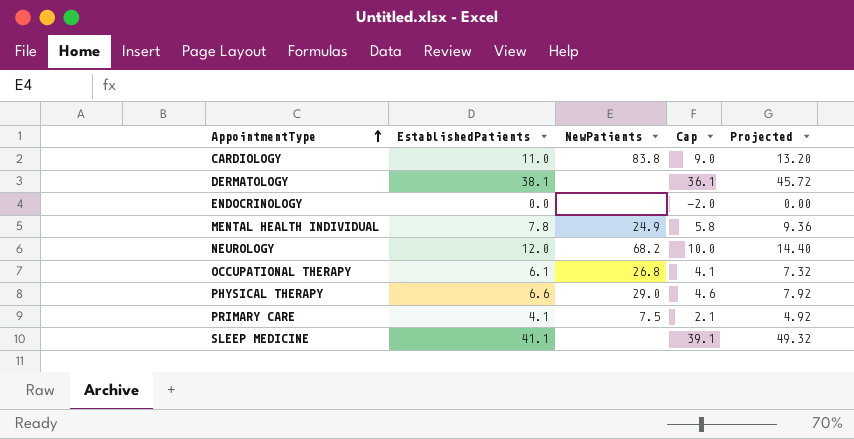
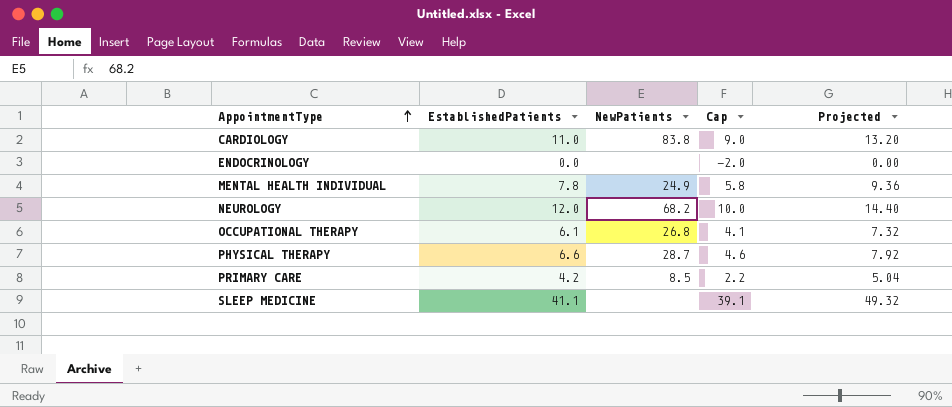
row DERMATOLOGY: 38.1 | none | 36.1 | 45.72 -> none
PHYSICAL THERAPY | NewPatients: 29.0 -> 28.7
PRIMARY CARE | EstablishedPatients: 4.1 -> 4.2
PRIMARY CARE | NewPatients: 7.5 -> 8.5
PRIMARY CARE | Cap: 2.1 -> 2.2
PRIMARY CARE | Projected: 4.92 -> 5.04

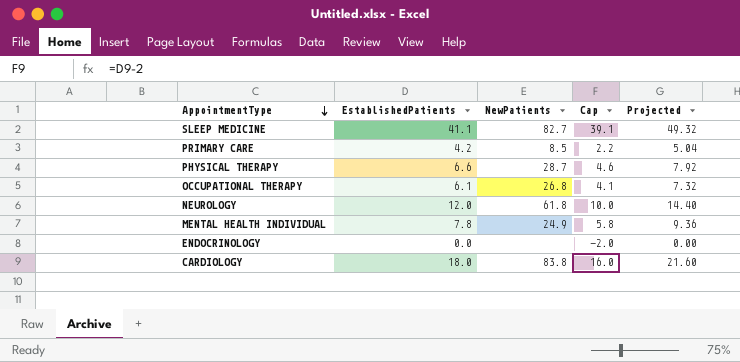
row order: AppointmentType ascending -> AppointmentType descending
SLEEP MEDICINE | NewPatients: none -> 82.7
NEUROLOGY | NewPatients: 68.2 -> 61.8
CARDIOLOGY | EstablishedPatients: 11.0 -> 18.0
CARDIOLOGY | Cap: 9.0 -> 16.0
CARDIOLOGY | Projected: 13.20 -> 21.60

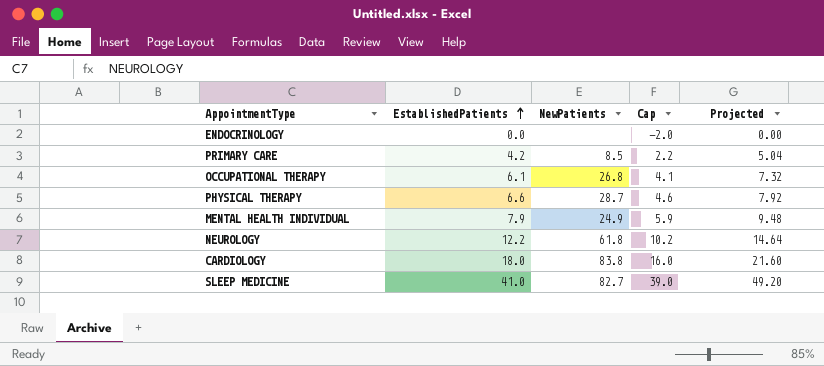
row order: AppointmentType descending -> EstablishedPatients ascending
MENTAL HEALTH INDIVIDUAL | EstablishedPatients: 7.8 -> 7.9
MENTAL HEALTH INDIVIDUAL | Cap: 5.8 -> 5.9
MENTAL HEALTH INDIVIDUAL | Projected: 9.36 -> 9.48
NEUROLOGY | EstablishedPatients: 12.0 -> 12.2
NEUROLOGY | Cap: 10.0 -> 10.2
NEUROLOGY | Projected: 14.40 -> 14.64
SLEEP MEDICINE | EstablishedPatients: 41.1 -> 41.0
SLEEP MEDICINE | Cap: 39.1 -> 39.0
SLEEP MEDICINE | Projected: 49.32 -> 49.20

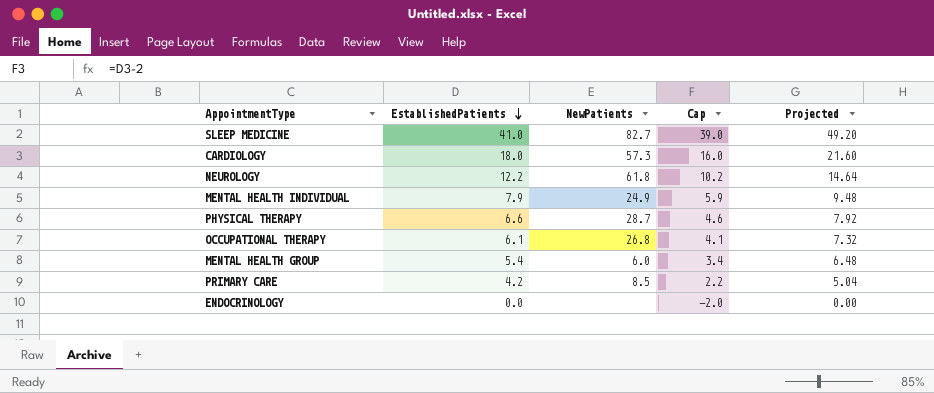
row order: EstablishedPatients ascending -> EstablishedPatients descending
CARDIOLOGY | NewPatients: 83.8 -> 57.3
row MENTAL HEALTH GROUP: none -> 5.4 | 6.0 | 3.4 | 6.48

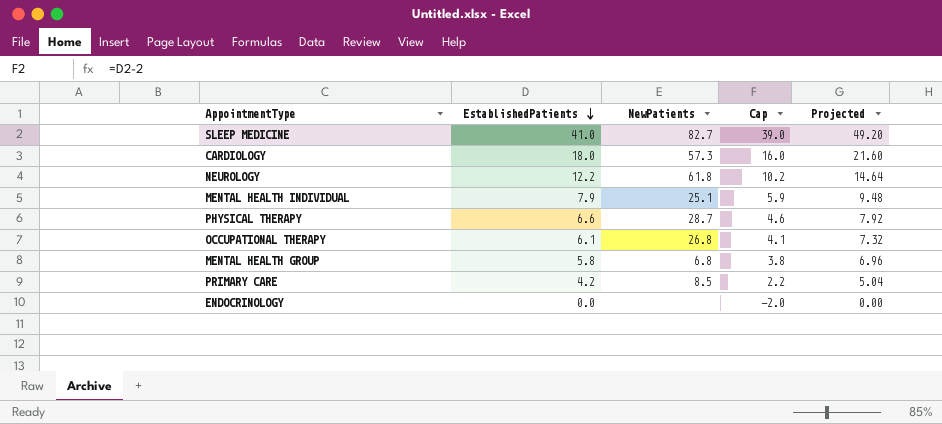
MENTAL HEALTH INDIVIDUAL | NewPatients: 24.9 -> 25.1
MENTAL HEALTH GROUP | EstablishedPatients: 5.4 -> 5.8
MENTAL HEALTH GROUP | NewPatients: 6.0 -> 6.8
MENTAL HEALTH GROUP | Cap: 3.4 -> 3.8
MENTAL HEALTH GROUP | Projected: 6.48 -> 6.96

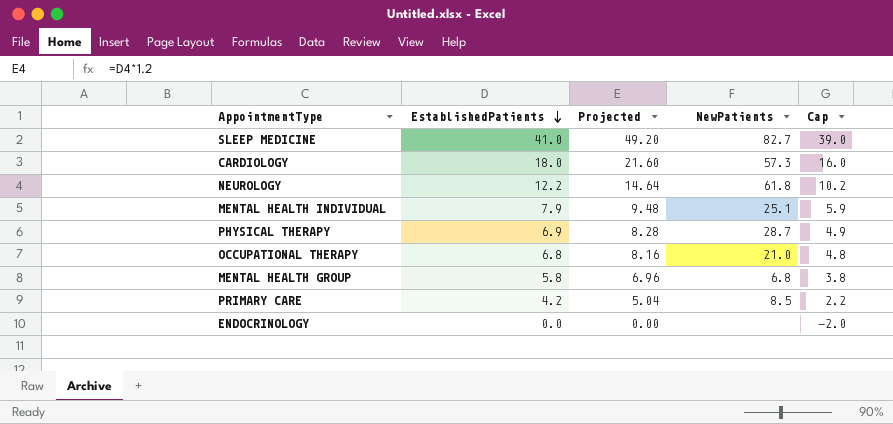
column Projected | position: 5 -> 3
PHYSICAL THERAPY | EstablishedPatients: 6.6 -> 6.9
PHYSICAL THERAPY | Projected: 7.92 -> 8.28
PHYSICAL THERAPY | Cap: 4.6 -> 4.9
OCCUPATIONAL THERAPY | EstablishedPatients: 6.1 -> 6.8
OCCUPATIONAL THERAPY | Projected: 7.32 -> 8.16
OCCUPATIONAL THERAPY | NewPatients: 26.8 -> 21.0
OCCUPATIONAL THERAPY | Cap: 4.1 -> 4.8

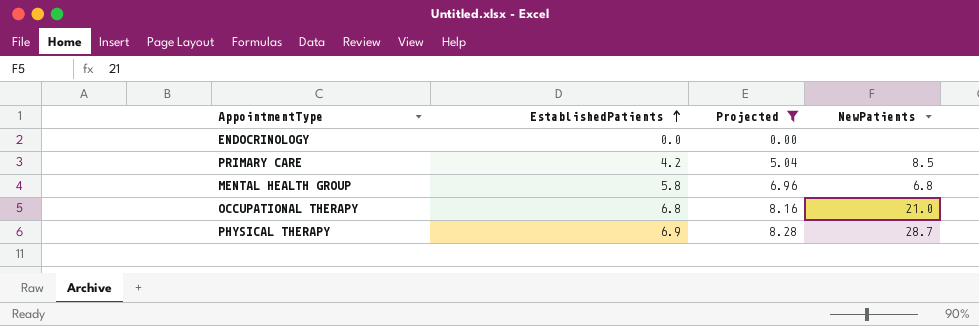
filter: none -> Projected <= 8.28
row order: EstablishedPatients descending -> EstablishedPatients ascending
column Cap | formula: [EstablishedPatients] - 2 -> none

